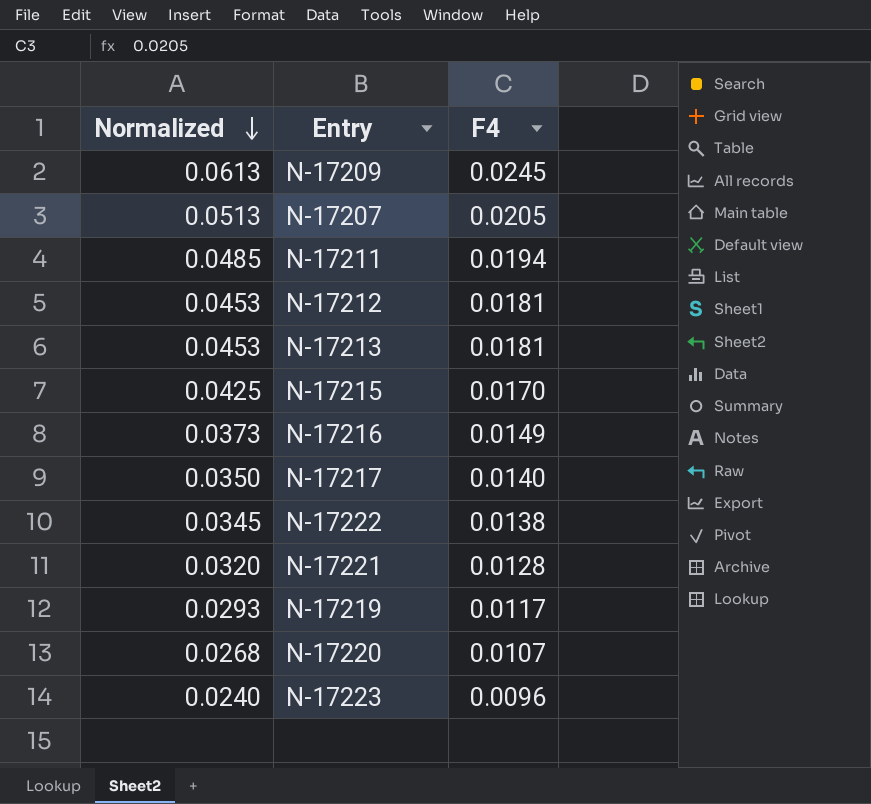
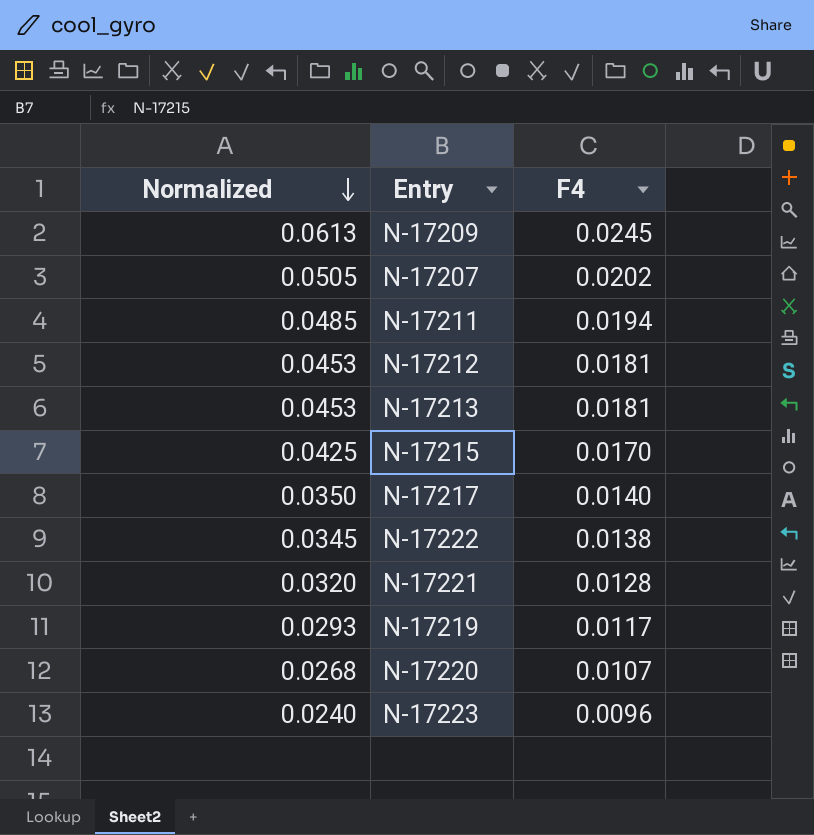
row N-17216: 0.0373 | 0.0149 -> none
N-17207 | Normalized: 0.0513 -> 0.0505
N-17207 | F4: 0.0205 -> 0.0202

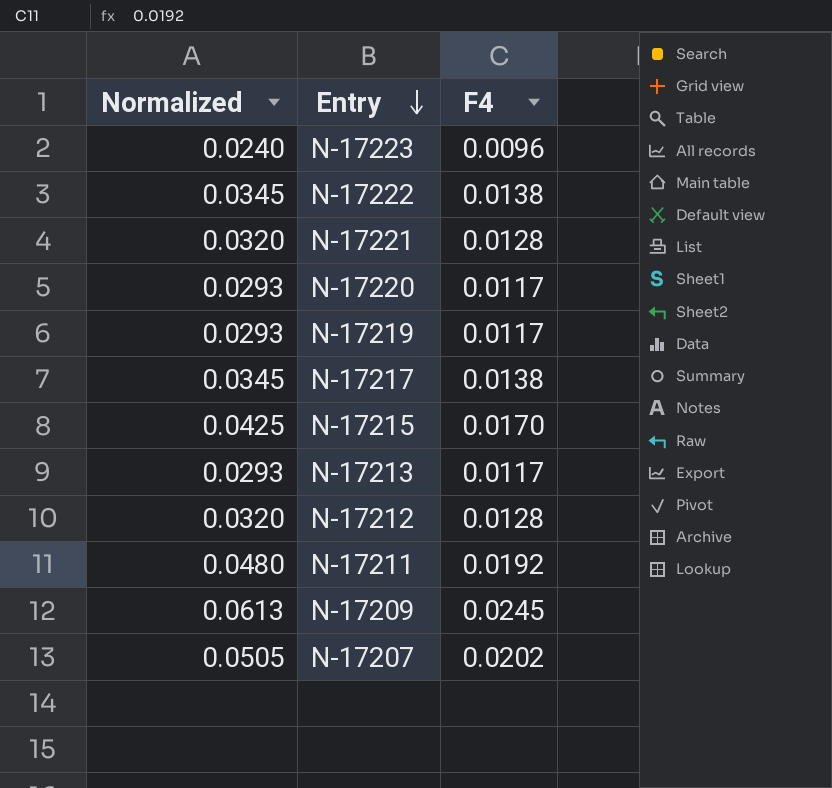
row order: Normalized descending -> Entry descending
N-17220 | Normalized: 0.0268 -> 0.0293
N-17220 | F4: 0.0107 -> 0.0117
N-17217 | Normalized: 0.0350 -> 0.0345
N-17217 | F4: 0.0140 -> 0.0138
N-17213 | Normalized: 0.0453 -> 0.0293
N-17213 | F4: 0.0181 -> 0.0117
N-17212 | Normalized: 0.0453 -> 0.0320
N-17212 | F4: 0.0181 -> 0.0128
N-17211 | Normalized: 0.0485 -> 0.0480
N-17211 | F4: 0.0194 -> 0.0192

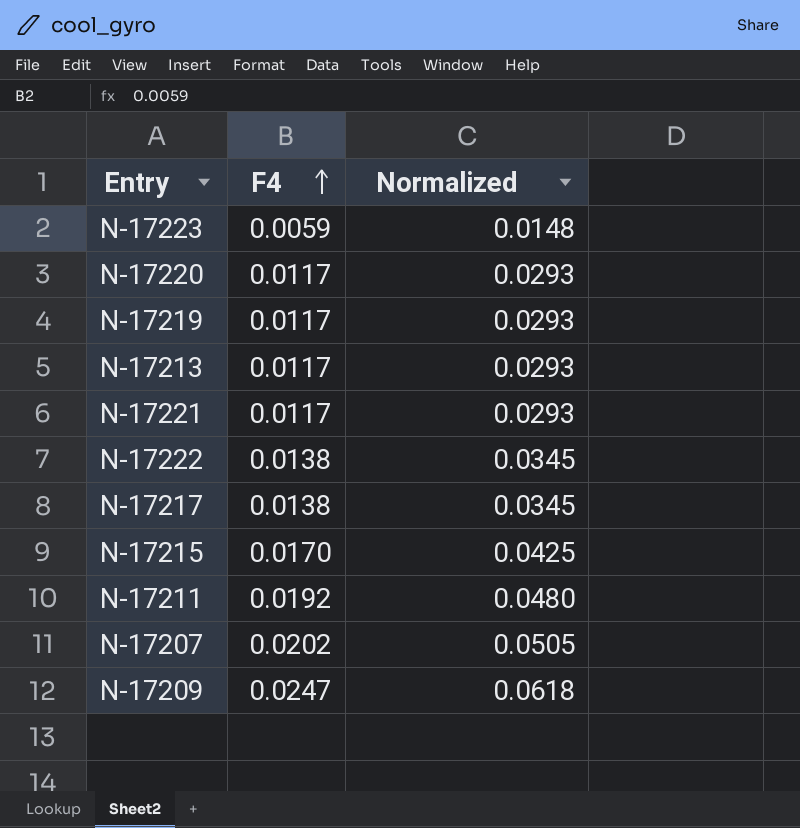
row order: Entry descending -> F4 ascending
column Normalized | position: 1 -> 3
row N-17212: 0.0320 | 0.0128 -> none
N-17223 | F4: 0.0096 -> 0.0059
N-17223 | Normalized: 0.0240 -> 0.0148
N-17221 | F4: 0.0128 -> 0.0117
N-17221 | Normalized: 0.0320 -> 0.0293
N-17209 | F4: 0.0245 -> 0.0247
N-17209 | Normalized: 0.0613 -> 0.0618

